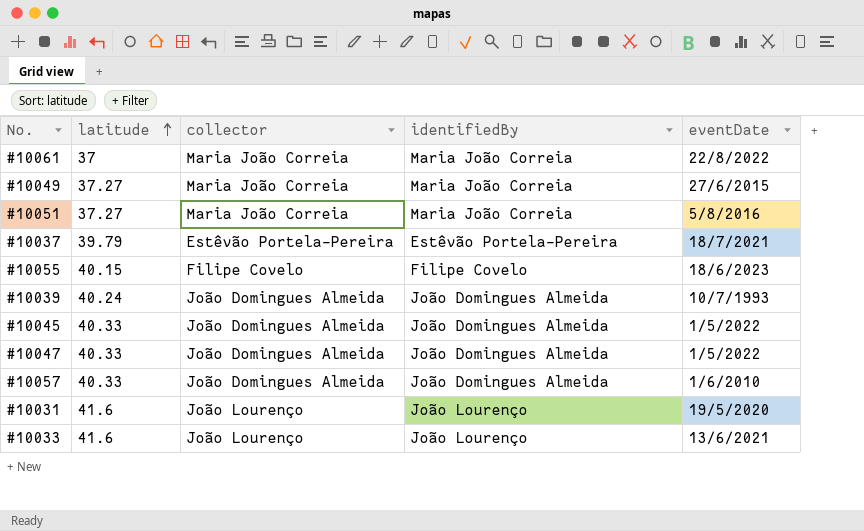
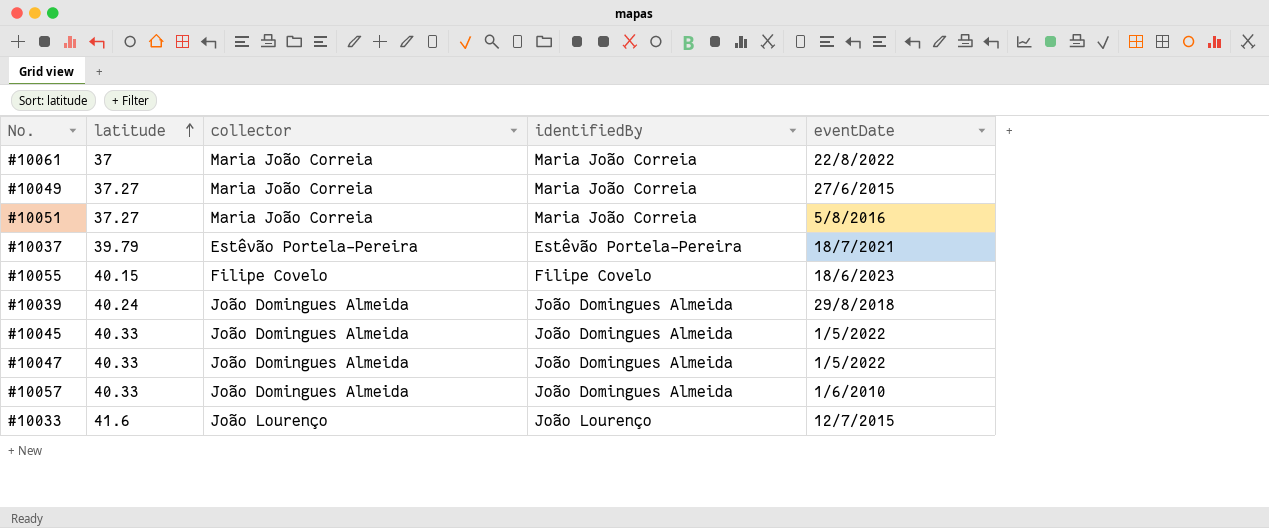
row #10031: 41.6 | João Lourenço | João Lourenço | 19/5/2020 -> none
#10039 | eventDate: 10/7/1993 -> 29/8/2018
#10033 | eventDate: 13/6/2021 -> 12/7/2015

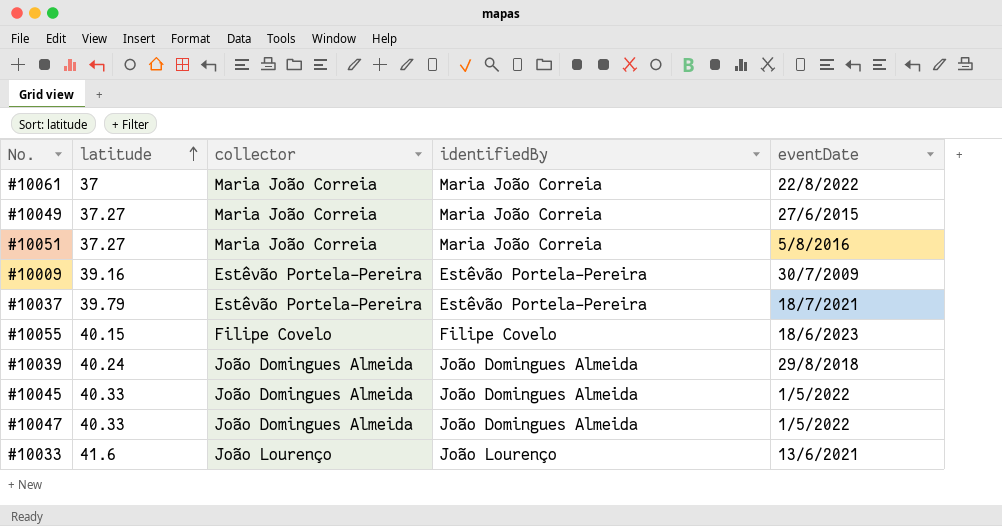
row #10057: 40.33 | João Domingues Almeida | João Domingues Almeida | 1/6/2010 -> none
row #10009: none -> 39.16 | Estêvão Portela-Pereira | Estêvão Portela-Pereira | 30/7/2009
#10033 | eventDate: 12/7/2015 -> 13/6/2021

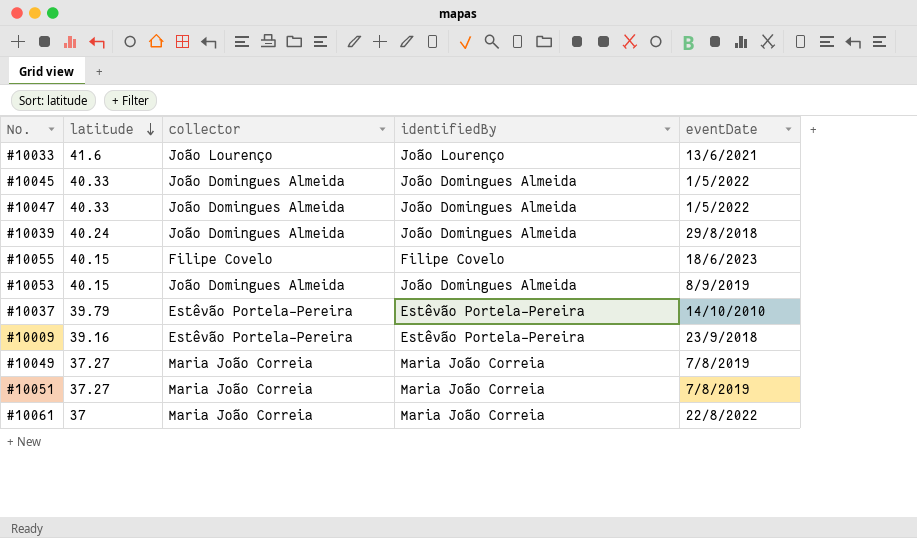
row order: latitude ascending -> latitude descending
row #10053: none -> 40.15 | João Domingues Almeida | João Domingues Almeida | 8/9/2019
#10037 | eventDate: 18/7/2021 -> 14/10/2010
#10009 | eventDate: 30/7/2009 -> 23/9/2018
#10049 | eventDate: 27/6/2015 -> 7/8/2019
#10051 | eventDate: 5/8/2016 -> 7/8/2019

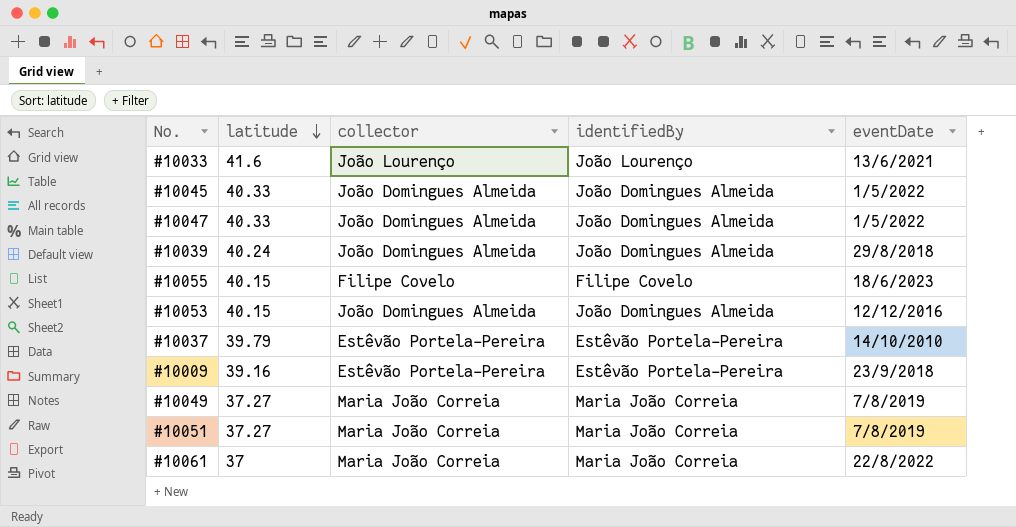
#10053 | eventDate: 8/9/2019 -> 12/12/2016

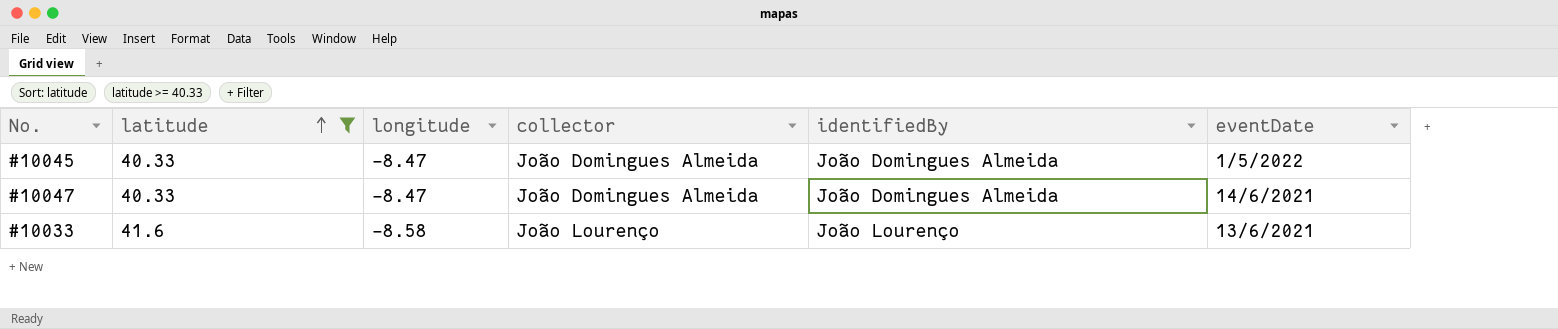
filter: none -> latitude >= 40.33
row order: latitude descending -> latitude ascending
column longitude | position: none -> 3
#10047 | eventDate: 1/5/2022 -> 14/6/2021

